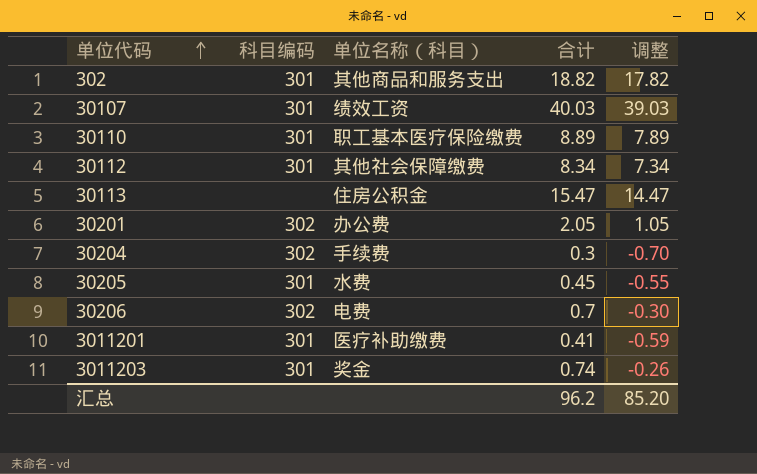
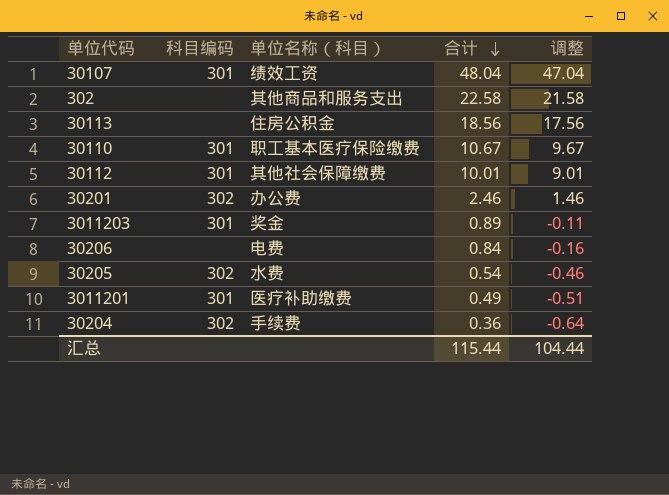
row order: 单位代码 ascending -> 合计 descending
30107 | 合计: 40.03 -> 48.04
30107 | 调整: 39.03 -> 47.04
302 | 科目编码: 301 -> none
302 | 合计: 18.82 -> 22.58
302 | 调整: 17.82 -> 21.58
30113 | 合计: 15.47 -> 18.56
30113 | 调整: 14.47 -> 17.56
30110 | 合计: 8.89 -> 10.67
30110 | 调整: 7.89 -> 9.67
30112 | 合计: 8.34 -> 10.01
30112 | 调整: 7.34 -> 9.01
30201 | 合计: 2.05 -> 2.46
30201 | 调整: 1.05 -> 1.46
3011203 | 合计: 0.74 -> 0.89
3011203 | 调整: -0.26 -> -0.11
30206 | 科目编码: 302 -> none
30206 | 合计: 0.7 -> 0.84
30206 | 调整: -0.30 -> -0.16
30205 | 科目编码: 301 -> 302
30205 | 合计: 0.45 -> 0.54
30205 | 调整: -0.55 -> -0.46
3011201 | 合计: 0.41 -> 0.49
3011201 | 调整: -0.59 -> -0.51
30204 | 合计: 0.3 -> 0.36
30204 | 调整: -0.70 -> -0.64
汇总 | 合计: 96.2 -> 115.44
汇总 | 调整: 85.20 -> 104.44

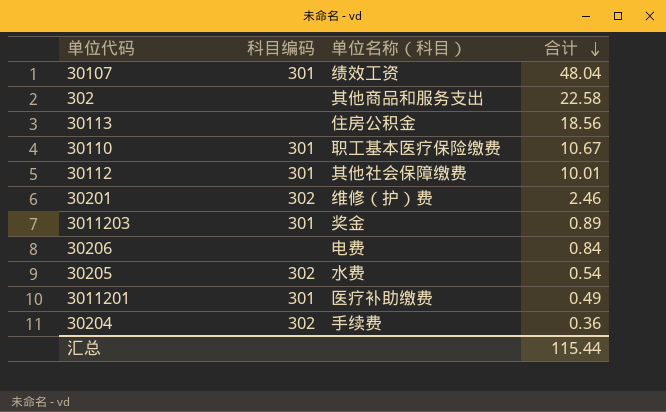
column 调整 | formula: [合计] - 1 -> none
30201 | 单位名称（科目）: 办公费 -> 维修（护）费

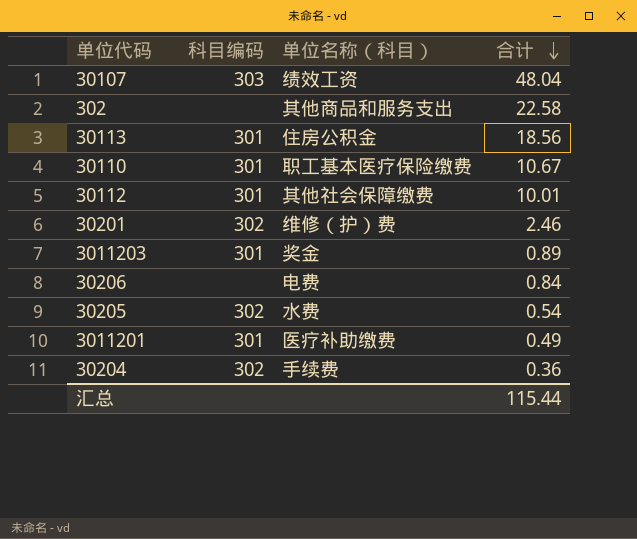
30107 | 科目编码: 301 -> 303
30113 | 科目编码: none -> 301

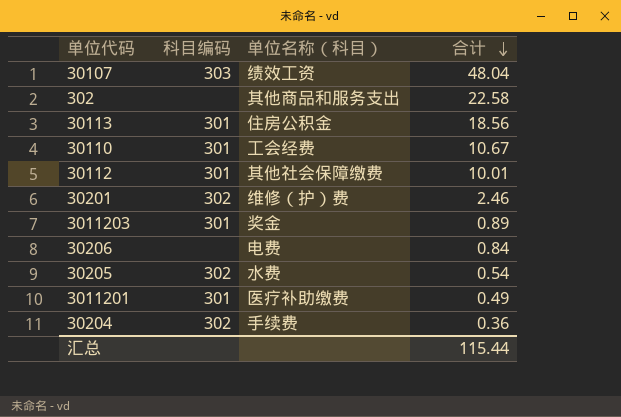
30110 | 单位名称（科目）: 职工基本医疗保险缴费 -> 工会经费

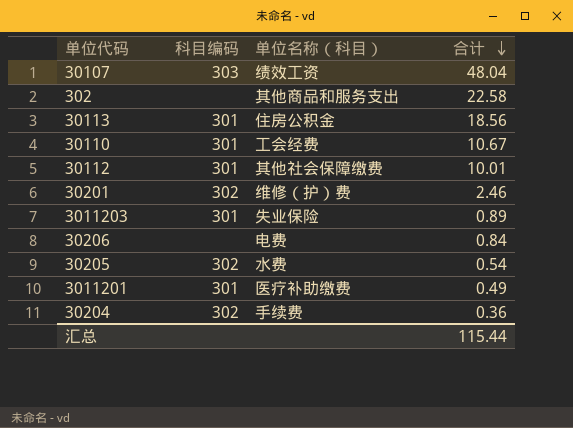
3011203 | 单位名称（科目）: 奖金 -> 失业保险

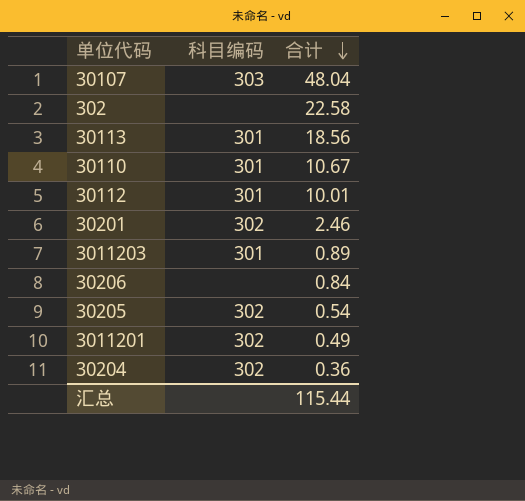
column 单位名称（科目） | position: 3 -> none
3011201 | 科目编码: 301 -> 302

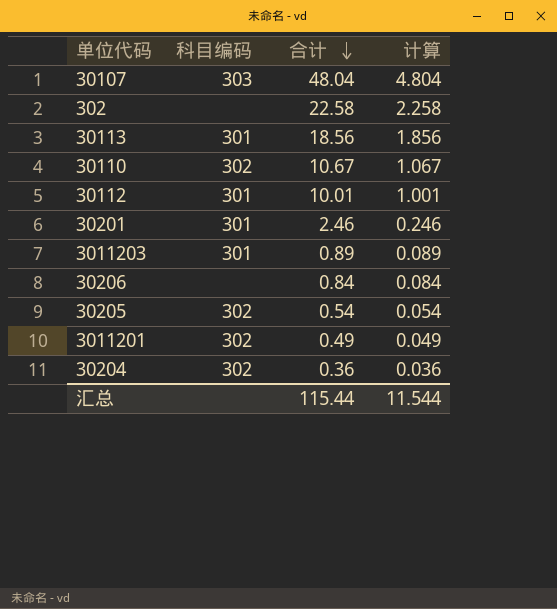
column 计算 | formula: none -> [合计] * 0.1
30110 | 科目编码: 301 -> 302
30201 | 科目编码: 302 -> 301

